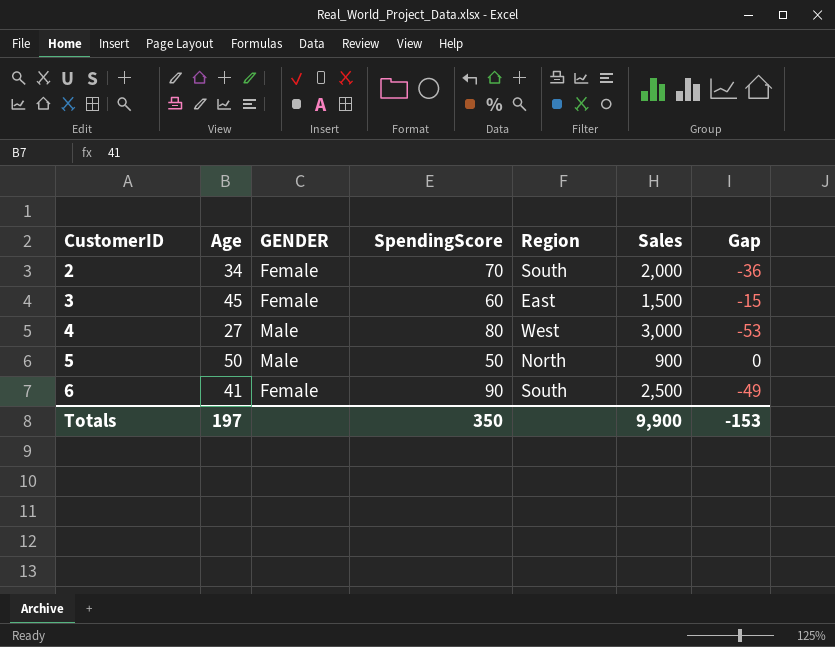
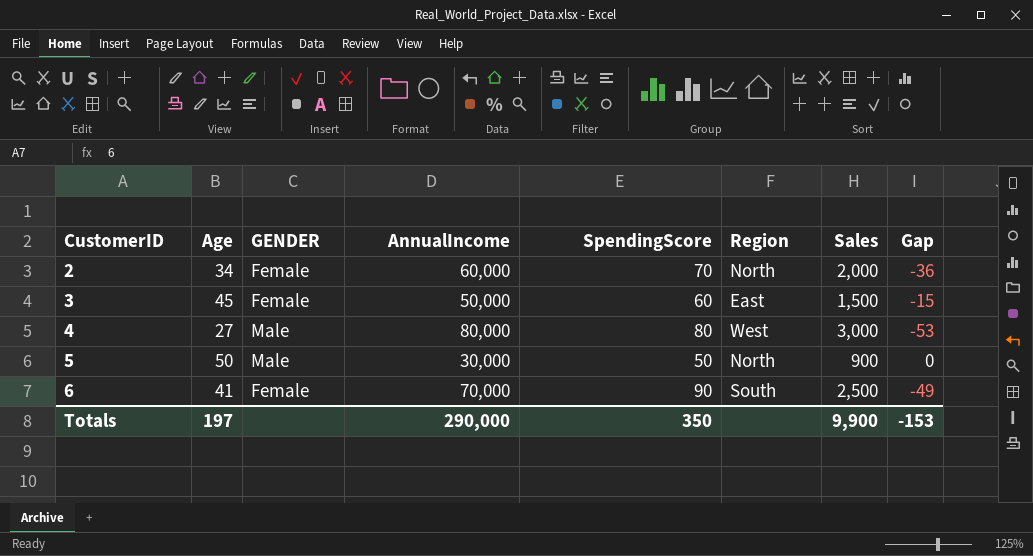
column AnnualIncome | position: none -> 4
2 | Region: South -> North

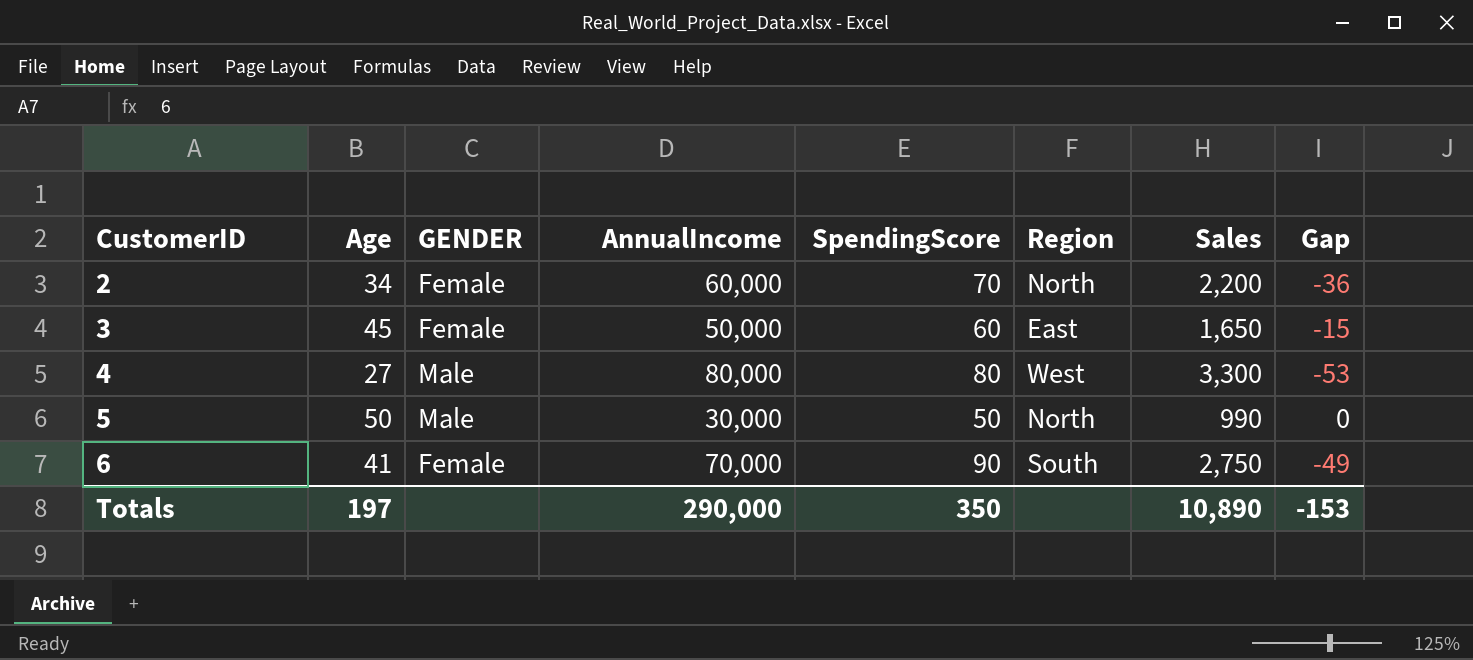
2 | Sales: 2,000 -> 2,200
3 | Sales: 1,500 -> 1,650
4 | Sales: 3,000 -> 3,300
5 | Sales: 900 -> 990
6 | Sales: 2,500 -> 2,750
Totals | Sales: 9,900 -> 10,890

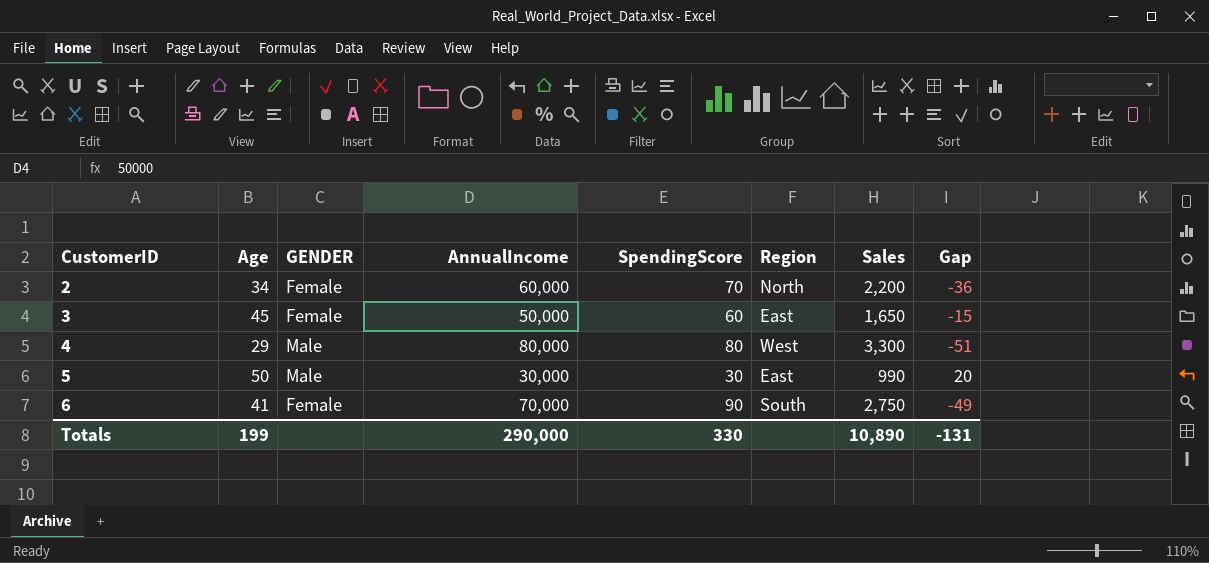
4 | Age: 27 -> 29
4 | Gap: -53 -> -51
5 | SpendingScore: 50 -> 30
5 | Region: North -> East
5 | Gap: 0 -> 20
Totals | Age: 197 -> 199
Totals | SpendingScore: 350 -> 330
Totals | Gap: -153 -> -131

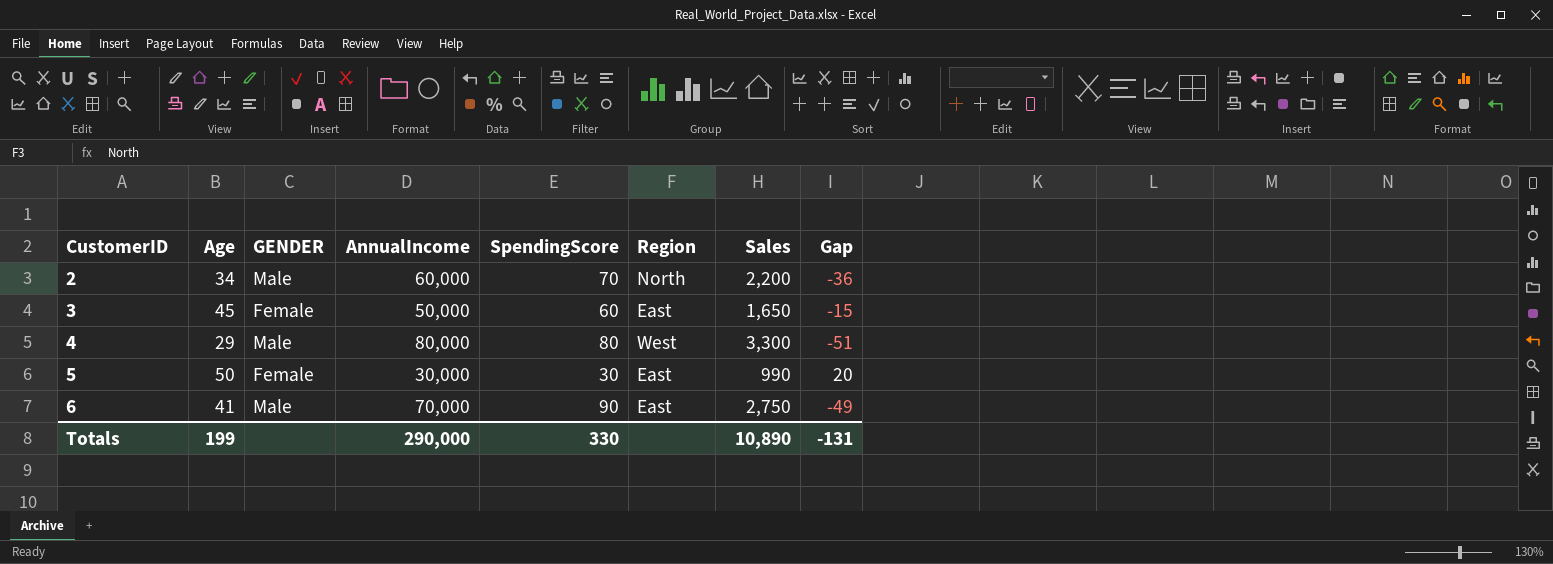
2 | GENDER: Female -> Male
5 | GENDER: Male -> Female
6 | GENDER: Female -> Male
6 | Region: South -> East

